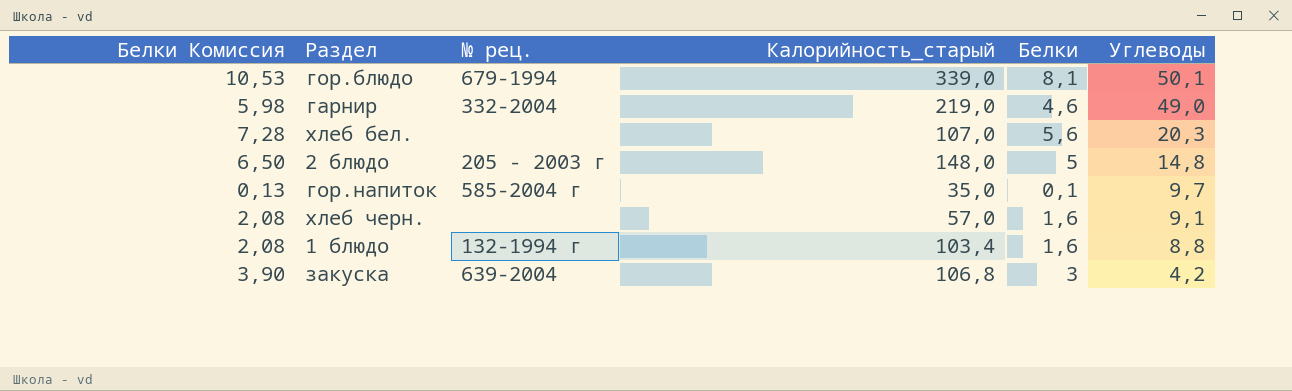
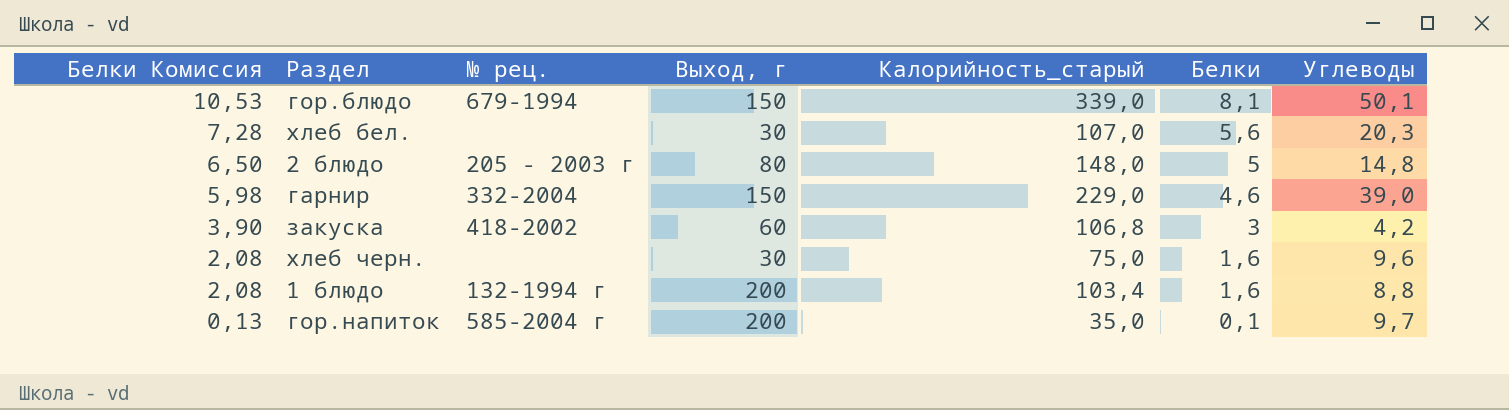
row order: Углеводы descending -> Белки Комиссия descending
column Выход, г | position: none -> 4
гарнир | Калорийность_старый: 219,0 -> 229,0
гарнир | Углеводы: 49,0 -> 39,0
закуска | № рец.: 639-2004 -> 418-2002
хлеб черн. | Калорийность_старый: 57,0 -> 75,0
хлеб черн. | Углеводы: 9,1 -> 9,6

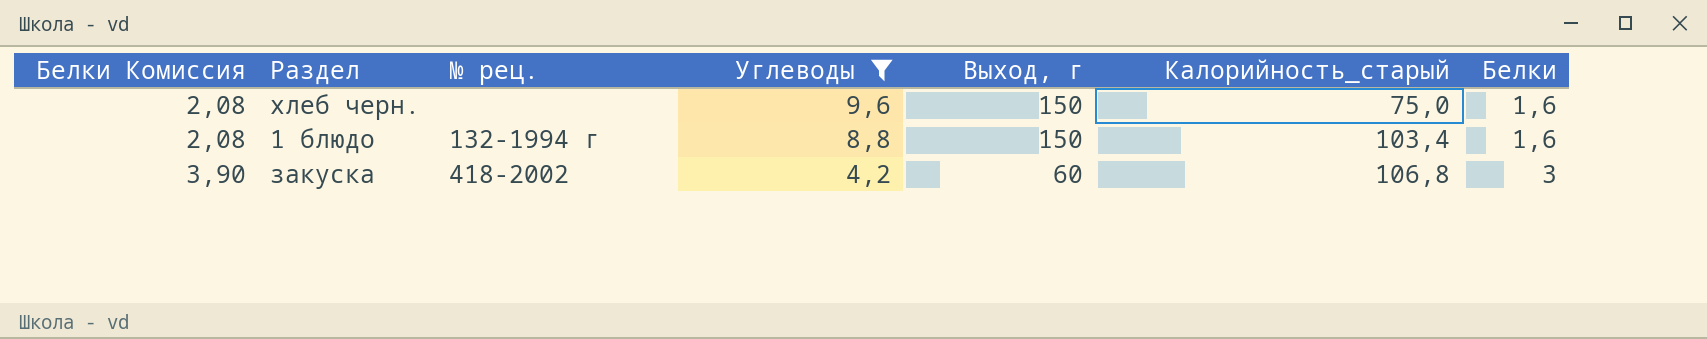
filter: none -> Углеводы <= 9,6
row order: Белки Комиссия descending -> Белки Комиссия ascending
column Углеводы | position: 7 -> 4
хлеб черн. | Выход, г: 30 -> 150
1 блюдо | Выход, г: 200 -> 150

